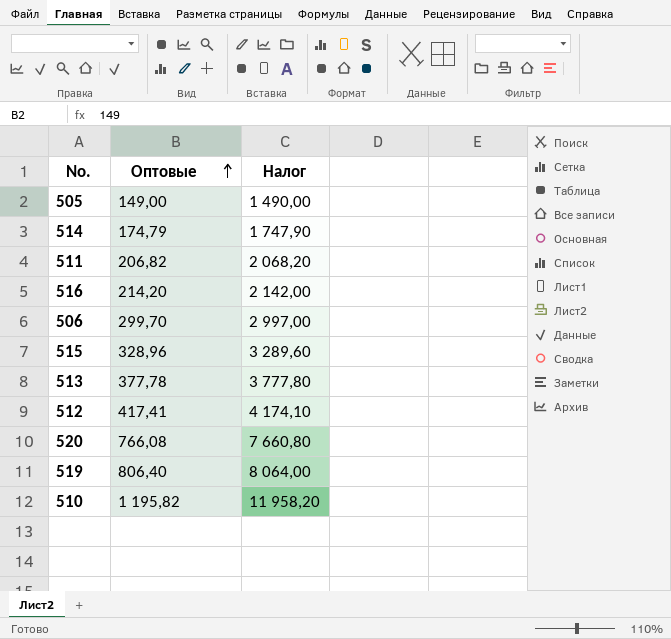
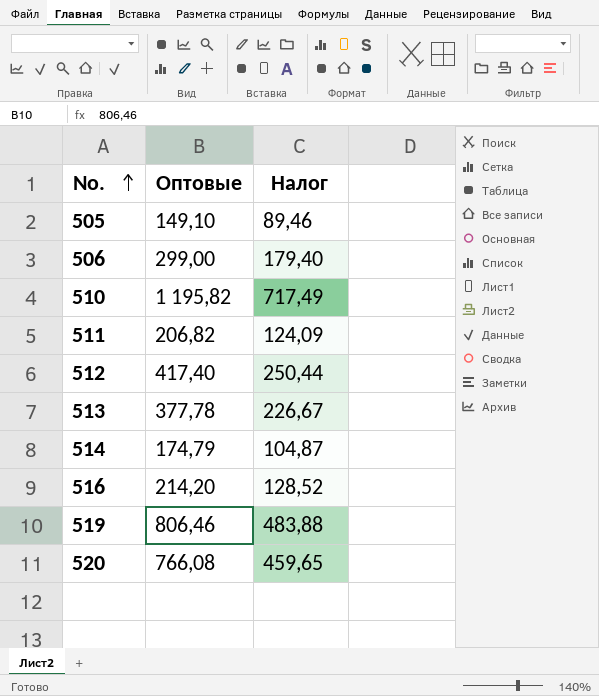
row order: Оптовые ascending -> No. ascending
column Налог | formula: [Оптовые] * 10 -> [Оптовые] * 0,6
row 515: 328,96 | 3 289,60 -> none
505 | Оптовые: 149,00 -> 149,10
506 | Оптовые: 299,70 -> 299,00
512 | Оптовые: 417,41 -> 417,40
519 | Оптовые: 806,40 -> 806,46

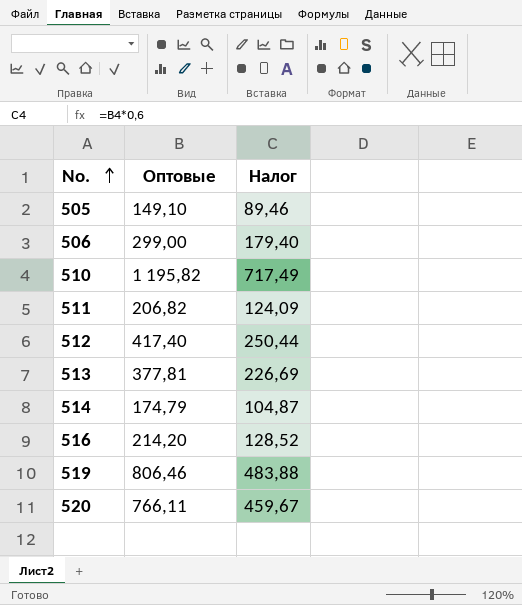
513 | Оптовые: 377,78 -> 377,81
513 | Налог: 226,67 -> 226,69
520 | Оптовые: 766,08 -> 766,11
520 | Налог: 459,65 -> 459,67

